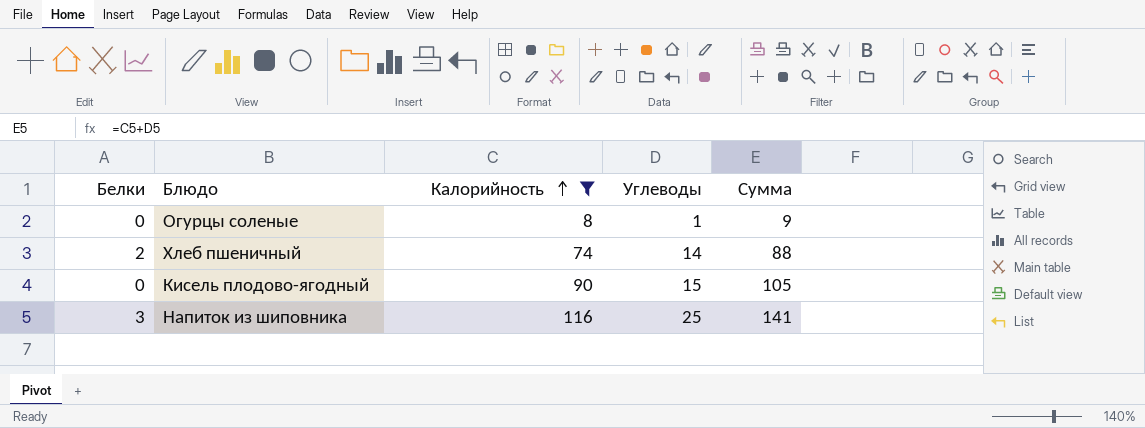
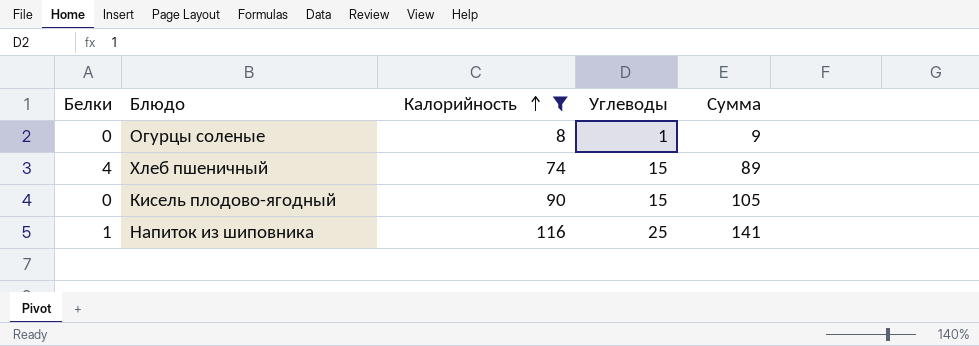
Хлеб пшеничный | Белки: 2 -> 4
Хлеб пшеничный | Углеводы: 14 -> 15
Хлеб пшеничный | Сумма: 88 -> 89
Напиток из шиповника | Белки: 3 -> 1

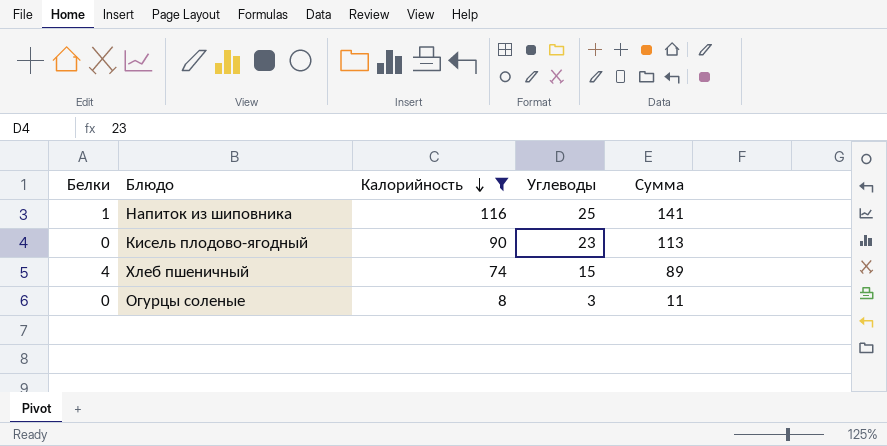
row order: Калорийность ascending -> Калорийность descending
Кисель плодово-ягодный | Углеводы: 15 -> 23
Кисель плодово-ягодный | Сумма: 105 -> 113
Огурцы соленые | Углеводы: 1 -> 3
Огурцы соленые | Сумма: 9 -> 11

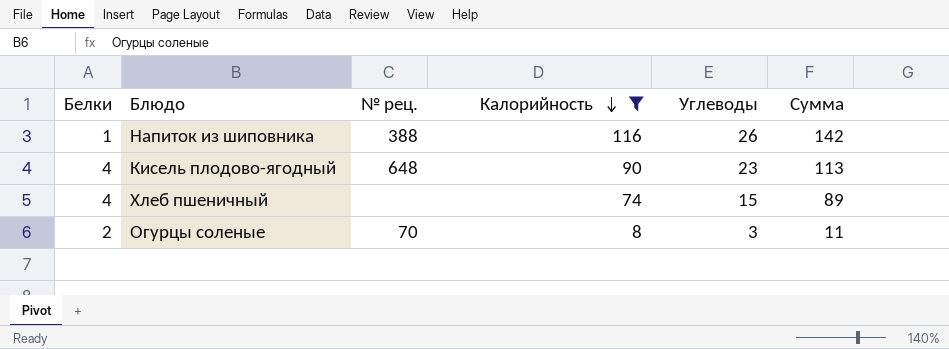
column № рец. | position: none -> 3
Напиток из шиповника | Углеводы: 25 -> 26
Напиток из шиповника | Сумма: 141 -> 142
Кисель плодово-ягодный | Белки: 0 -> 4
Огурцы соленые | Белки: 0 -> 2

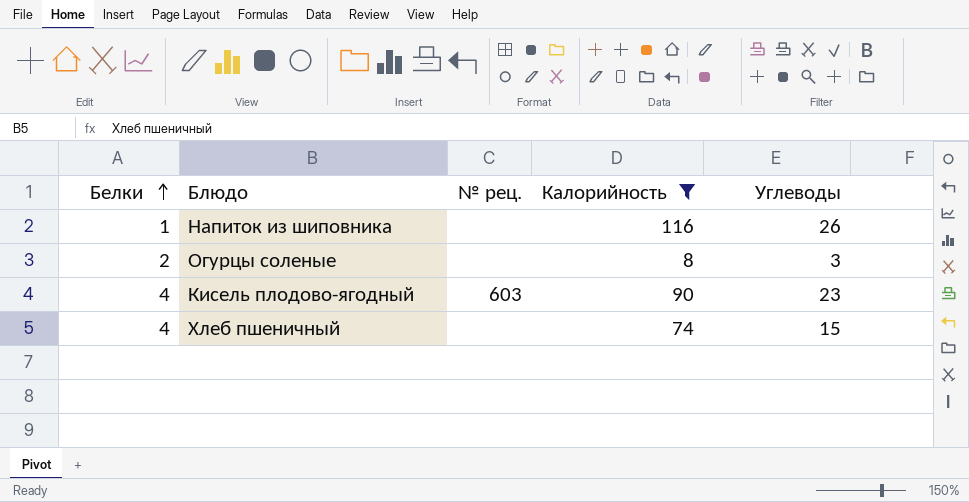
row order: Калорийность descending -> Белки ascending
column Сумма | formula: [Калорийность] + [Углеводы] -> none
Напиток из шиповника | № рец.: 388 -> none
Огурцы соленые | № рец.: 70 -> none
Кисель плодово-ягодный | № рец.: 648 -> 603

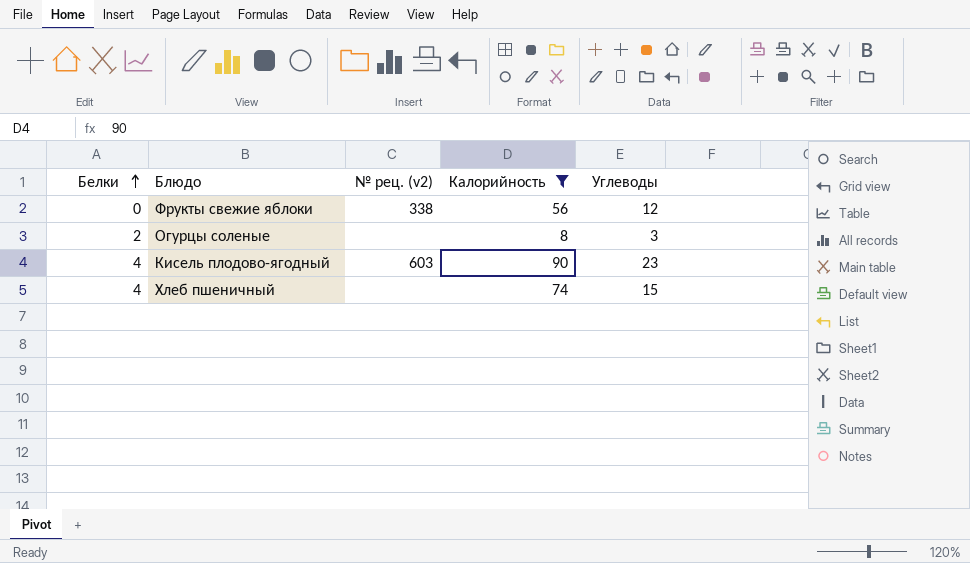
column name: № рец. -> № рец. (v2)
row Напиток из шиповника: 1 | none | 116 | 26 -> none
row Фрукты свежие яблоки: none -> 0 | 338 | 56 | 12

